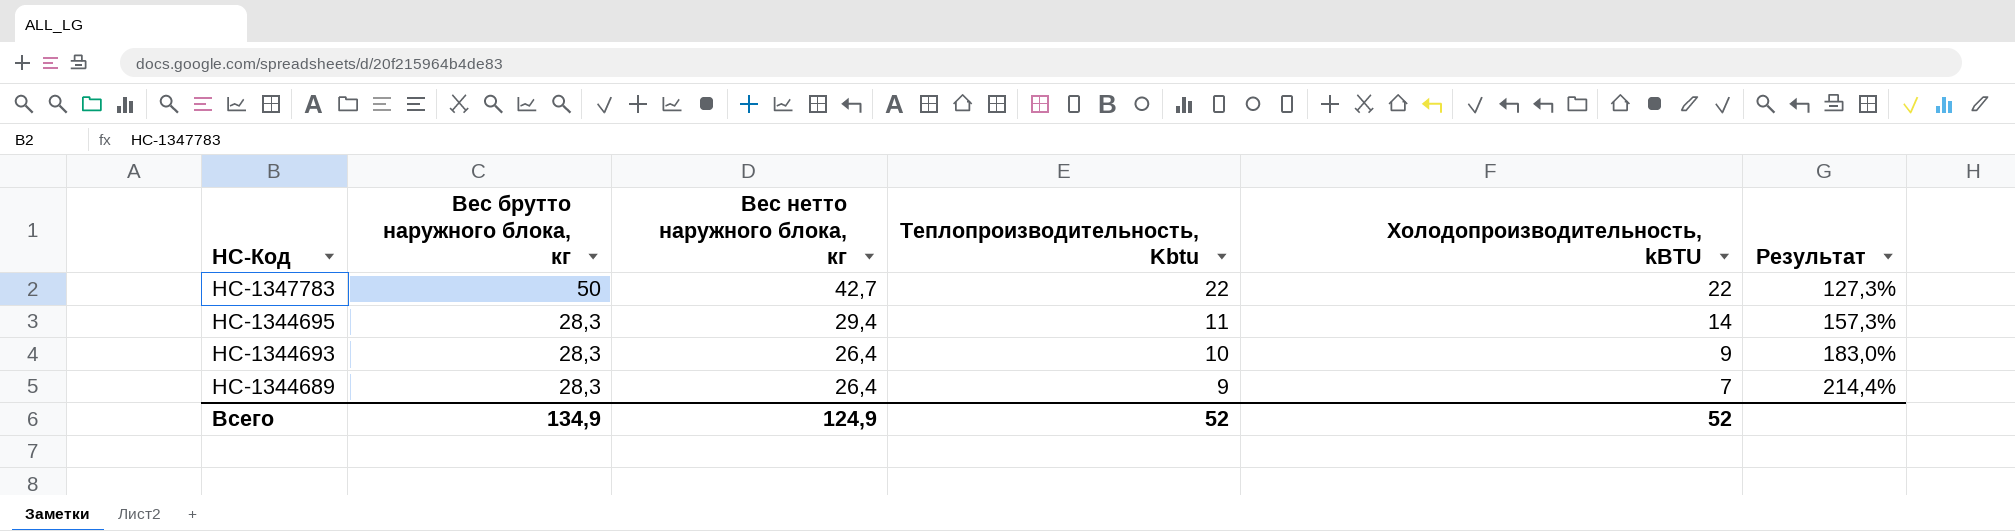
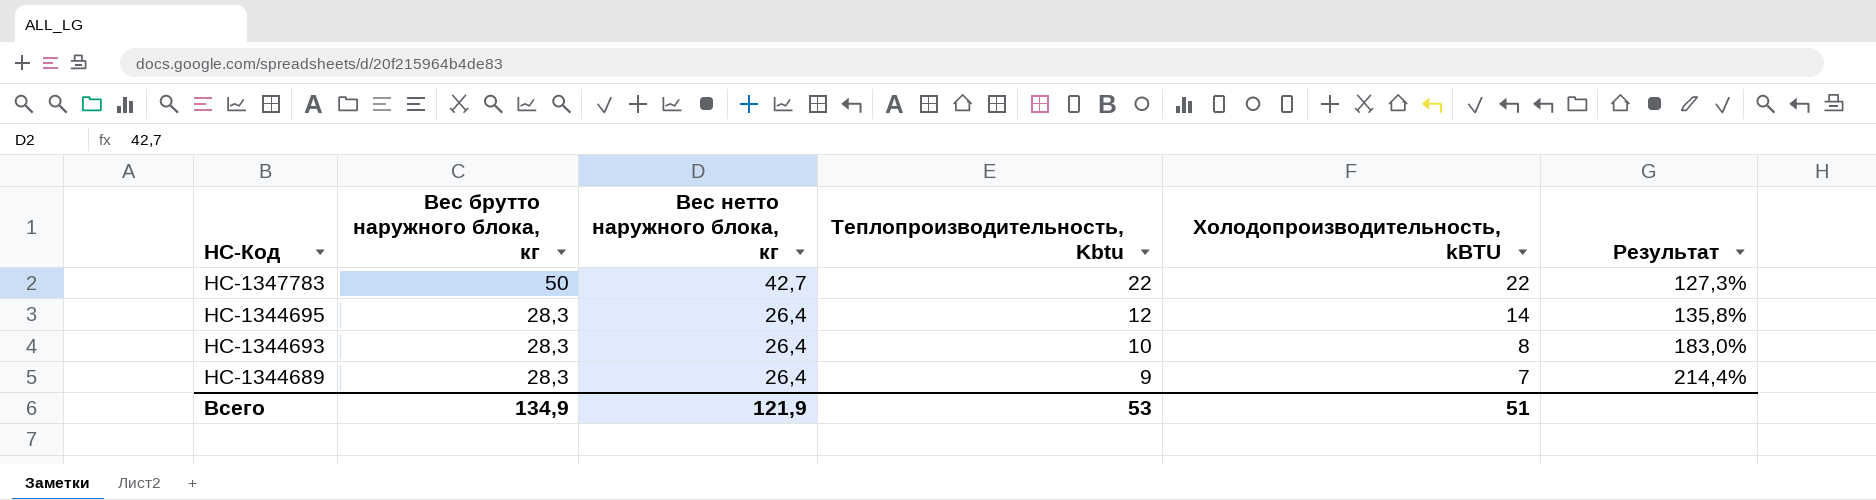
НС-1344695 | Вес нетто наружного блока, кг: 29,4 -> 26,4
НС-1344695 | Теплопроизводительность, Kbtu: 11 -> 12
НС-1344695 | Результат: 157,3% -> 135,8%
НС-1344693 | Холодопроизводительность, kBTU: 9 -> 8
Всего | Вес нетто наружного блока, кг: 124,9 -> 121,9
Всего | Теплопроизводительность, Kbtu: 52 -> 53
Всего | Холодопроизводительность, kBTU: 52 -> 51

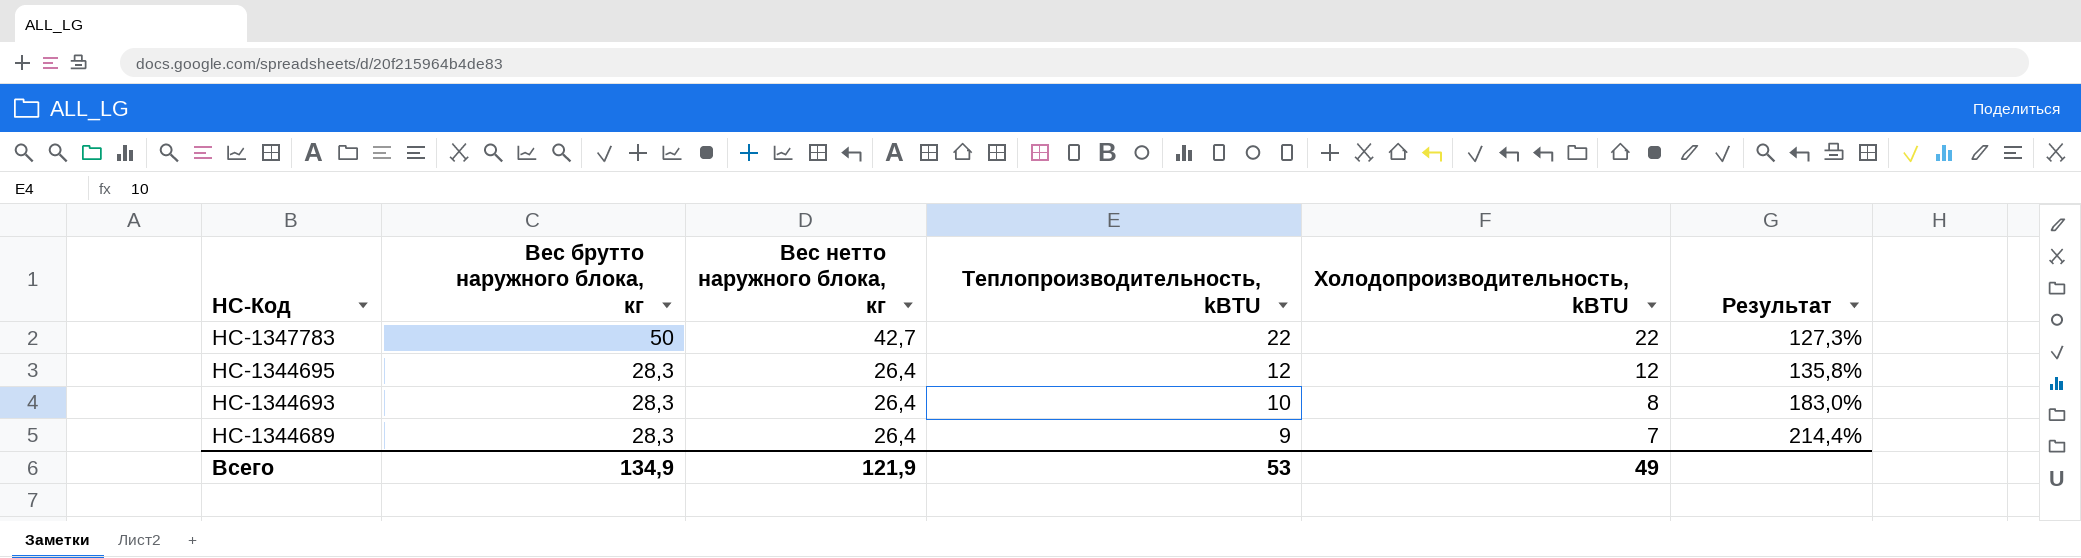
column name: Теплопроизводительность, Kbtu -> Теплопроизводительность, kBTU
НС-1344695 | Холодопроизводительность, kBTU: 14 -> 12
Всего | Холодопроизводительность, kBTU: 51 -> 49

